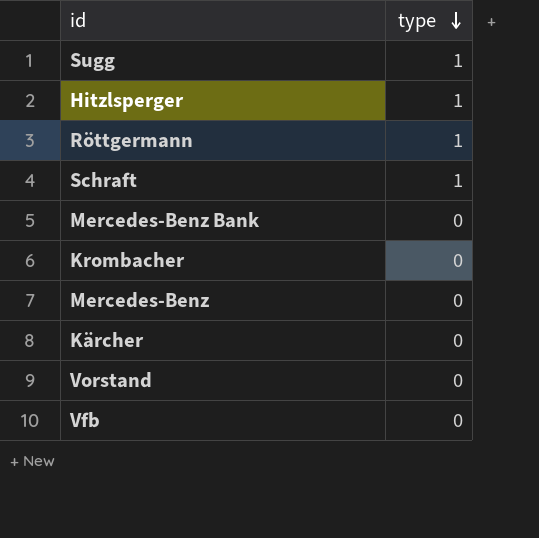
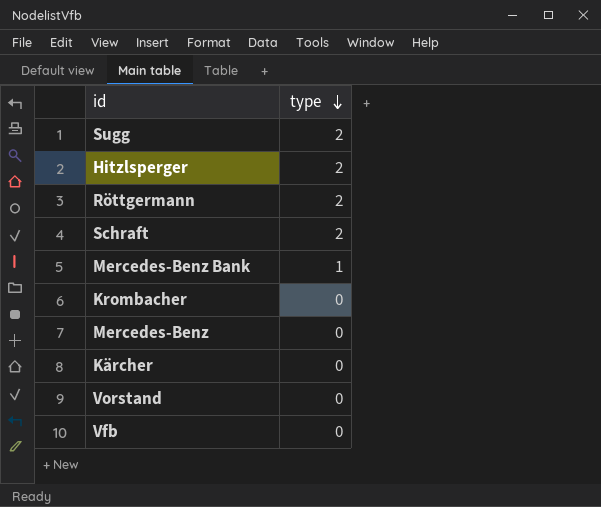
Sugg | type: 1 -> 2
Hitzlsperger | type: 1 -> 2
Röttgermann | type: 1 -> 2
Schraft | type: 1 -> 2
Mercedes-Benz Bank | type: 0 -> 1

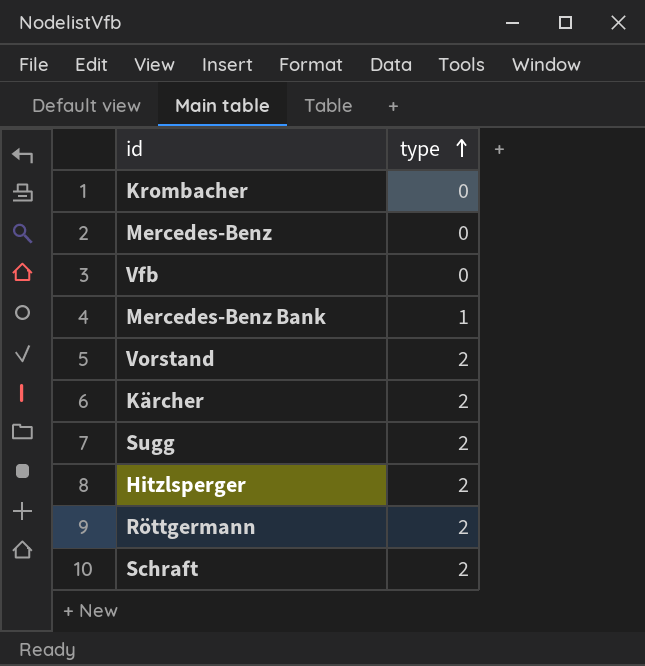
row order: type descending -> type ascending
Vorstand | type: 0 -> 2
Kärcher | type: 0 -> 2

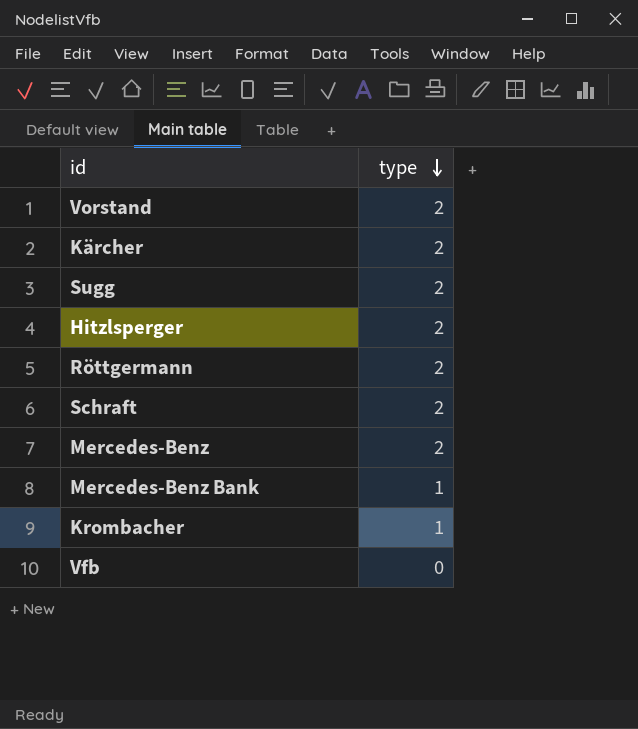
row order: type ascending -> type descending
Mercedes-Benz | type: 0 -> 2
Krombacher | type: 0 -> 1

